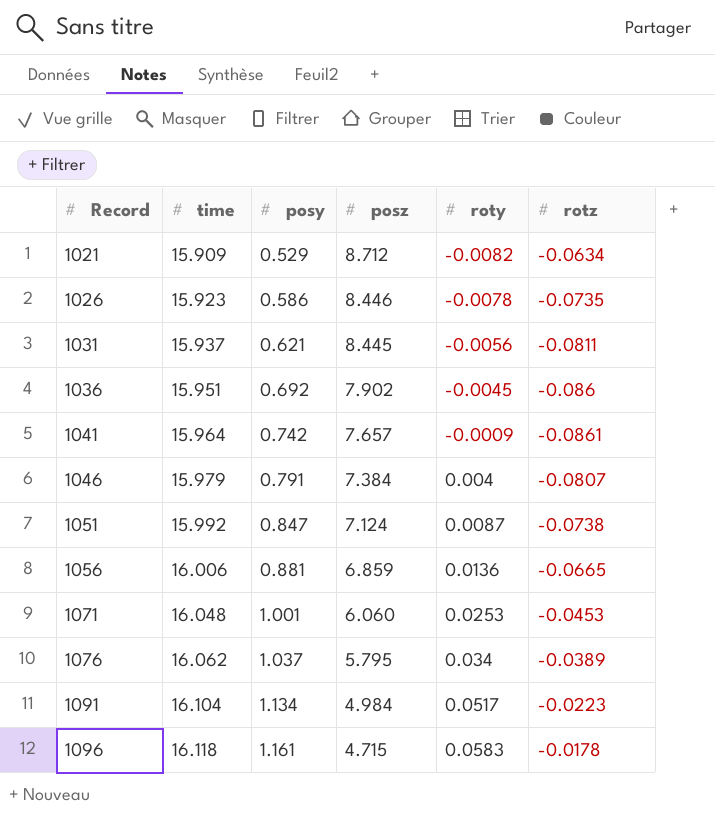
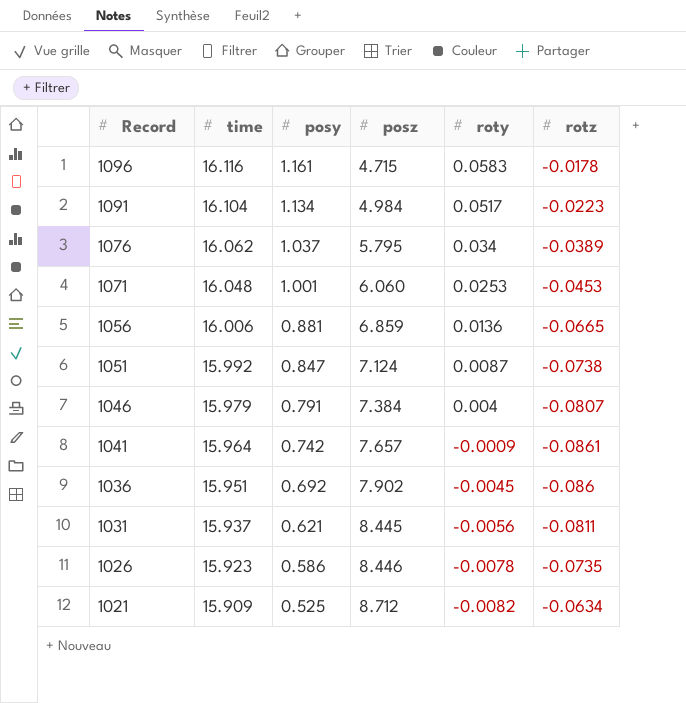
row order: Record ascending -> Record descending
1096 | time: 16.118 -> 16.116
1021 | posy: 0.529 -> 0.525

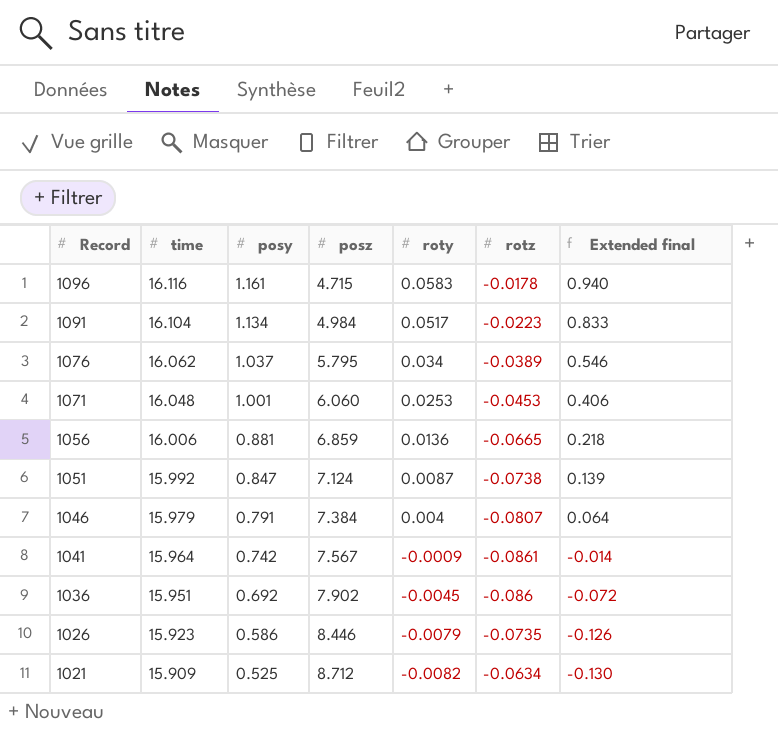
column Extended final | formula: none -> [time] * [roty]
row 1031: 15.937 | 0.621 | 8.445 | -0.0056 | -0.0811 -> none
1041 | posz: 7.657 -> 7.567
1026 | roty: -0.0078 -> -0.0079

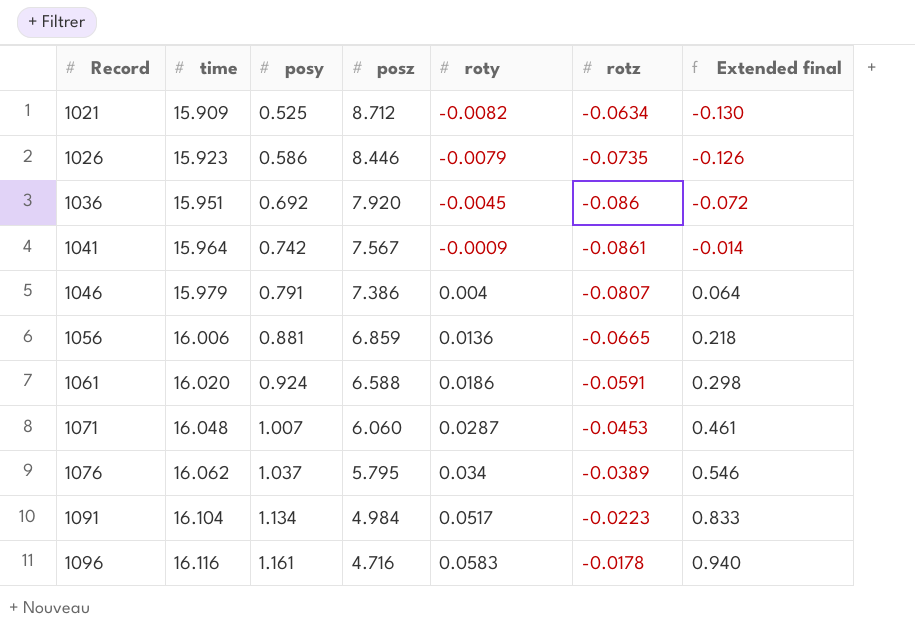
row order: Record descending -> Record ascending
row 1051: 15.992 | 0.847 | 7.124 | 0.0087 | -0.0738 | 0.139 -> none
1036 | posz: 7.902 -> 7.920
1046 | posz: 7.384 -> 7.386
row 1061: none -> 16.020 | 0.924 | 6.588 | 0.0186 | -0.0591 | 0.298
1071 | posy: 1.001 -> 1.007
1071 | roty: 0.0253 -> 0.0287
1071 | Extended final: 0.406 -> 0.461
1096 | posz: 4.715 -> 4.716

